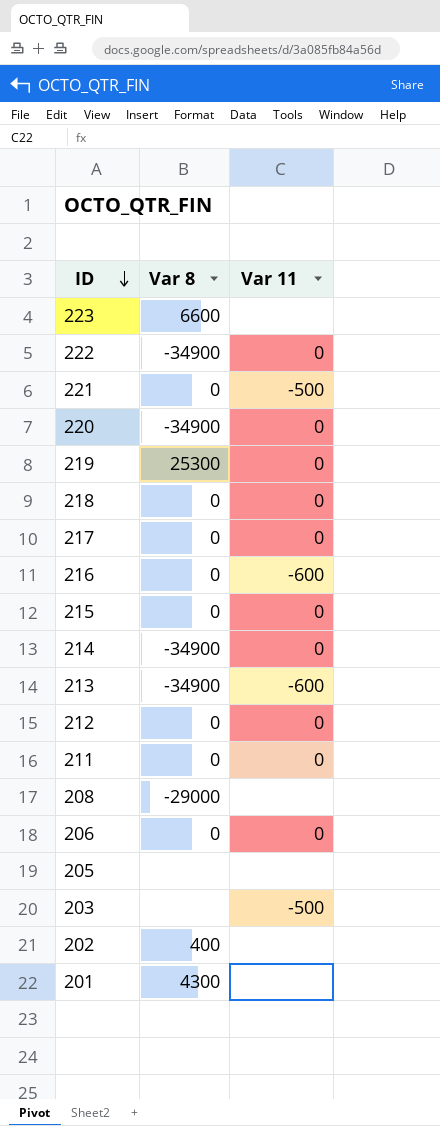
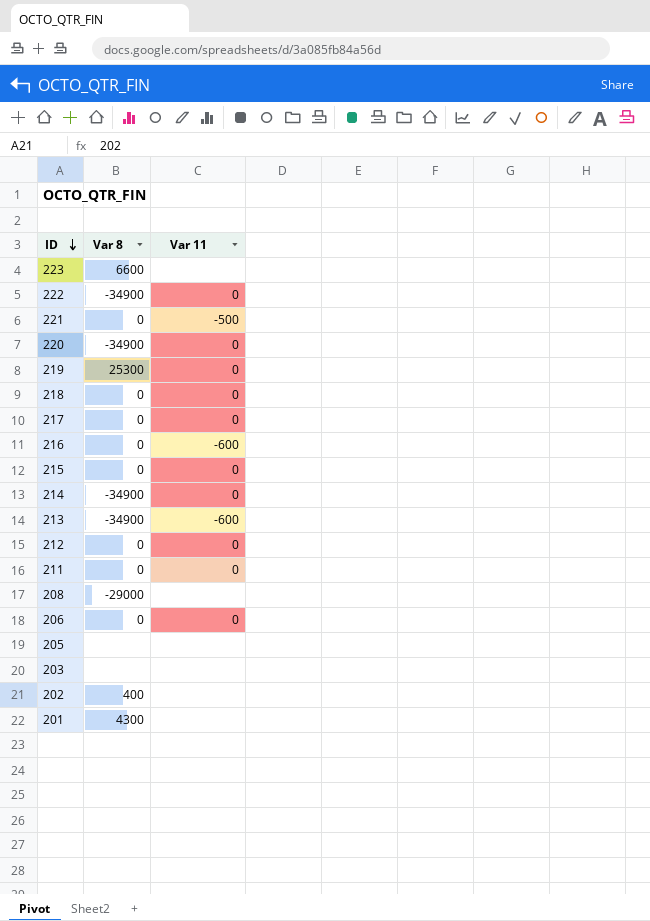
203 | Var 11: -500 -> none

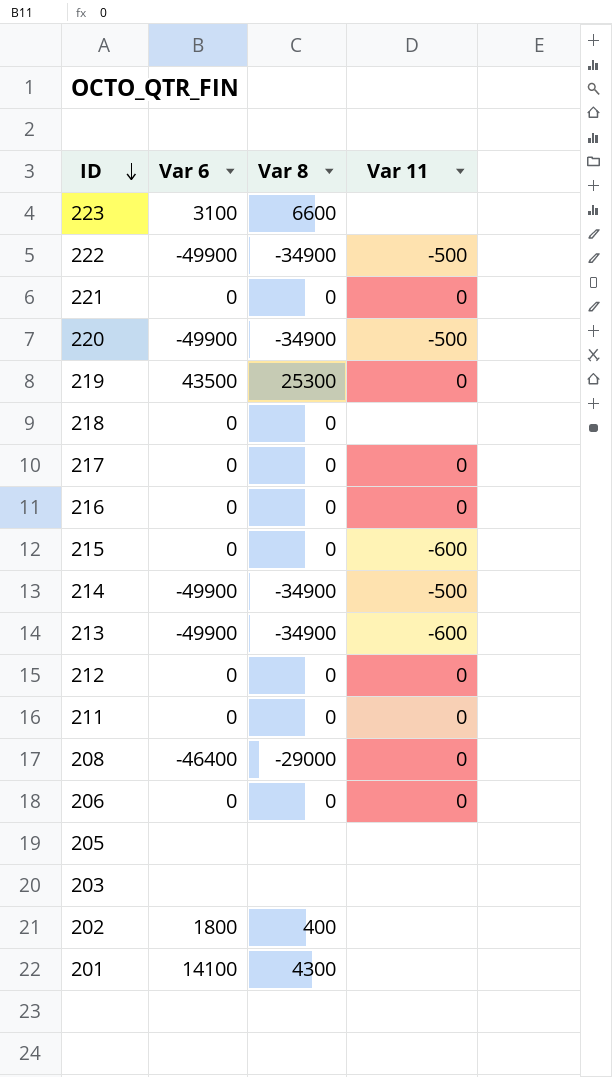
column Var 6 | position: none -> 2
222 | Var 11: 0 -> -500
221 | Var 11: -500 -> 0
220 | Var 11: 0 -> -500
218 | Var 11: 0 -> none
216 | Var 11: -600 -> 0
215 | Var 11: 0 -> -600
214 | Var 11: 0 -> -500
208 | Var 11: none -> 0

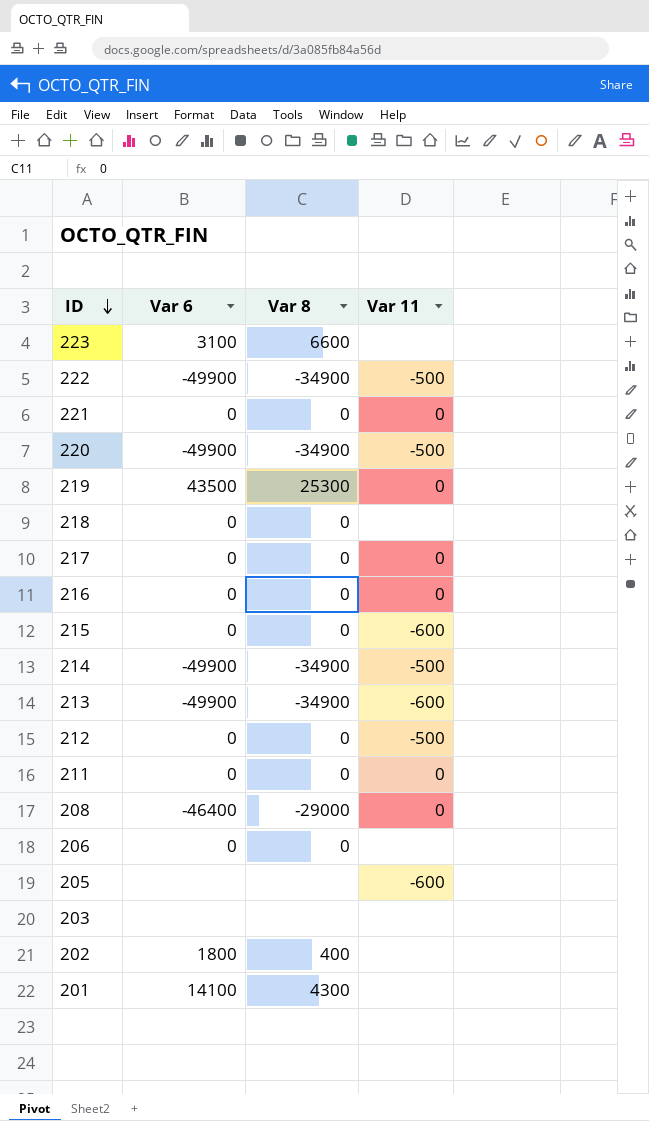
212 | Var 11: 0 -> -500
206 | Var 11: 0 -> none
205 | Var 11: none -> -600

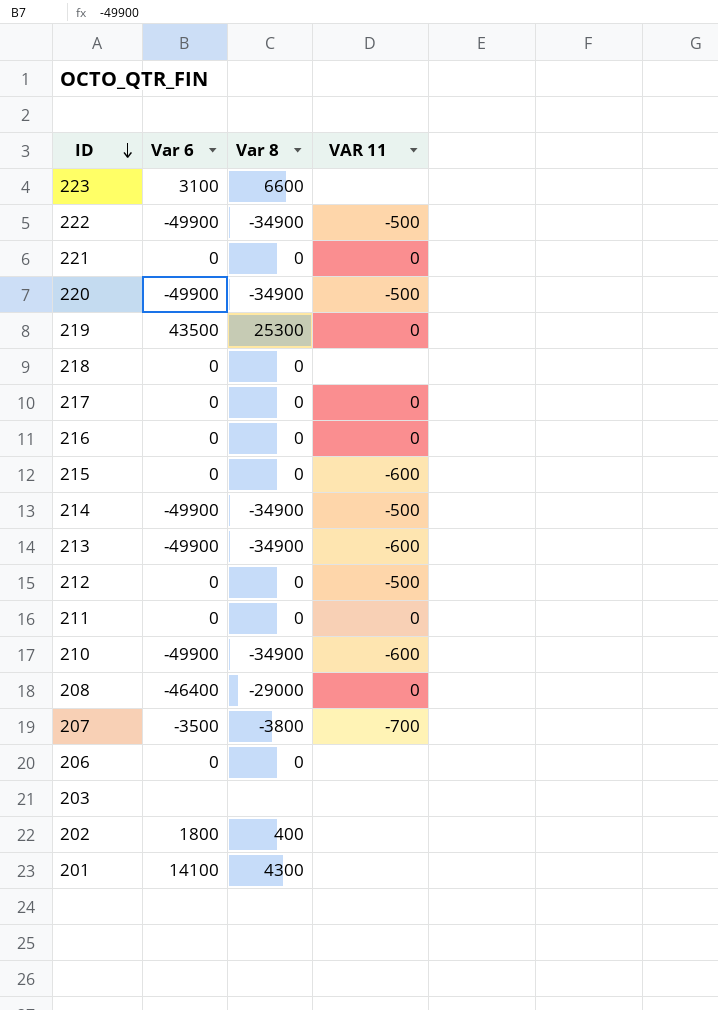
column name: Var 11 -> VAR 11
row 205: none | none | -600 -> none
row 210: none -> -49900 | -34900 | -600
row 207: none -> -3500 | -3800 | -700

